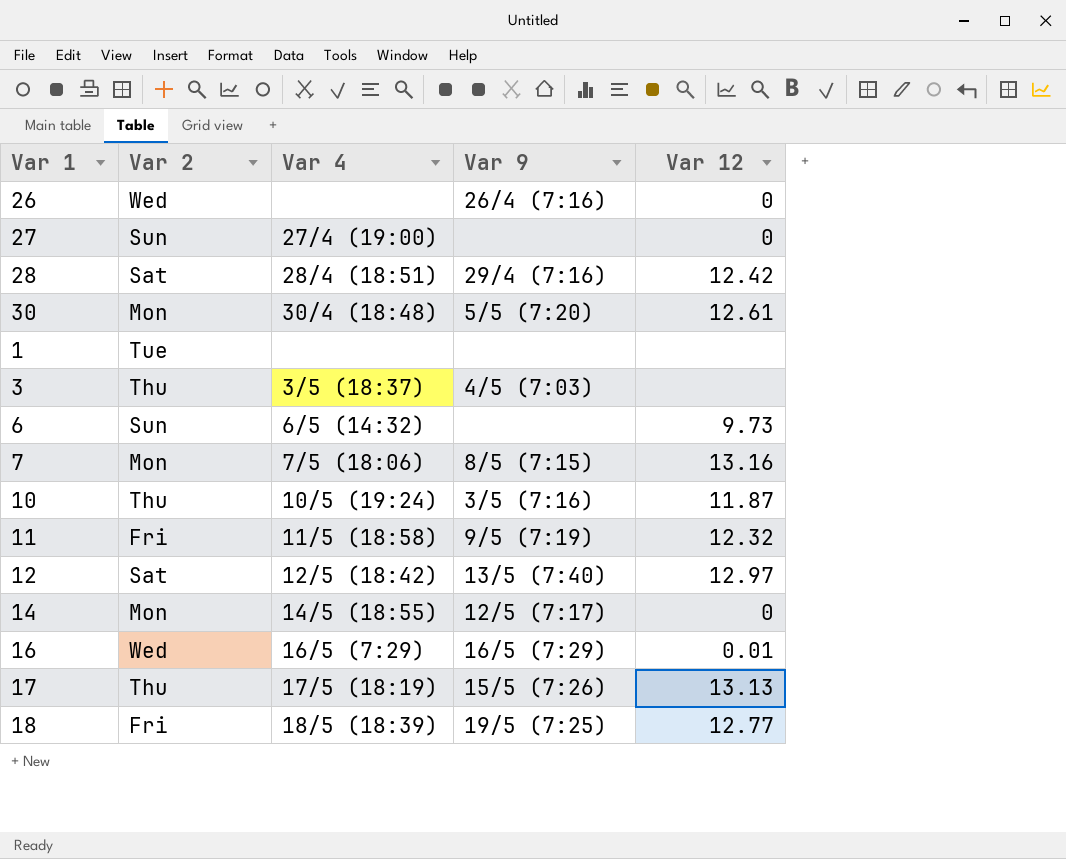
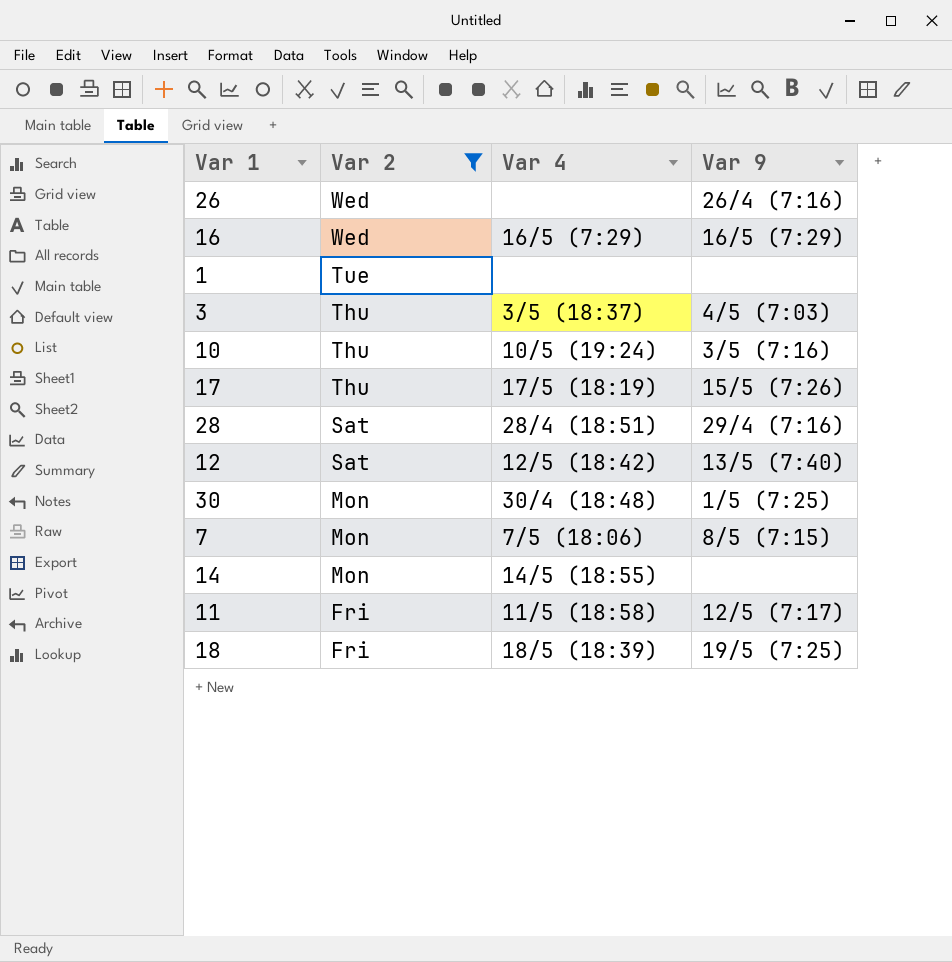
filter: none -> Var 2 != Sun
row order: none -> Var 2 descending
column Var 12 | position: 5 -> none
30 | Var 9: 5/5 (7:20) -> 1/5 (7:25)
14 | Var 9: 12/5 (7:17) -> none
11 | Var 9: 9/5 (7:19) -> 12/5 (7:17)

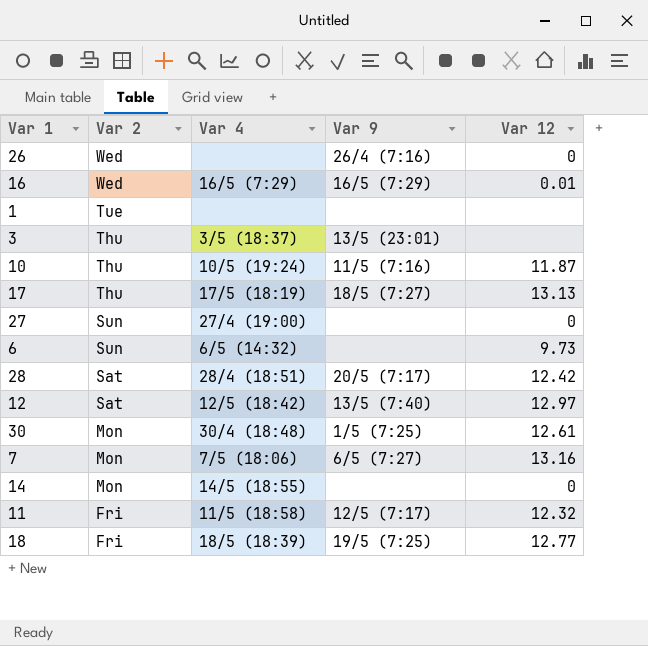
filter: Var 2 != Sun -> none
column Var 12 | position: none -> 5
3 | Var 9: 4/5 (7:03) -> 13/5 (23:01)
10 | Var 9: 3/5 (7:16) -> 11/5 (7:16)
17 | Var 9: 15/5 (7:26) -> 18/5 (7:27)
28 | Var 9: 29/4 (7:16) -> 20/5 (7:17)
7 | Var 9: 8/5 (7:15) -> 6/5 (7:27)

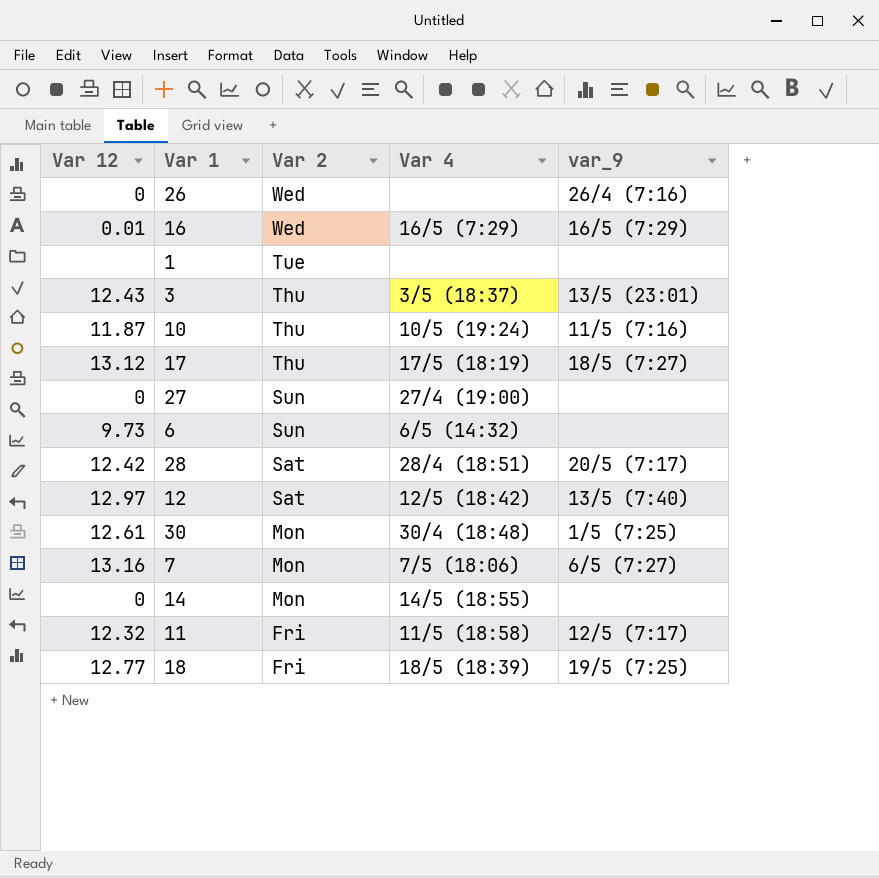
column Var 12 | position: 5 -> 1
column name: Var 9 -> var_9
3 | Var 12: none -> 12.43
17 | Var 12: 13.13 -> 13.12

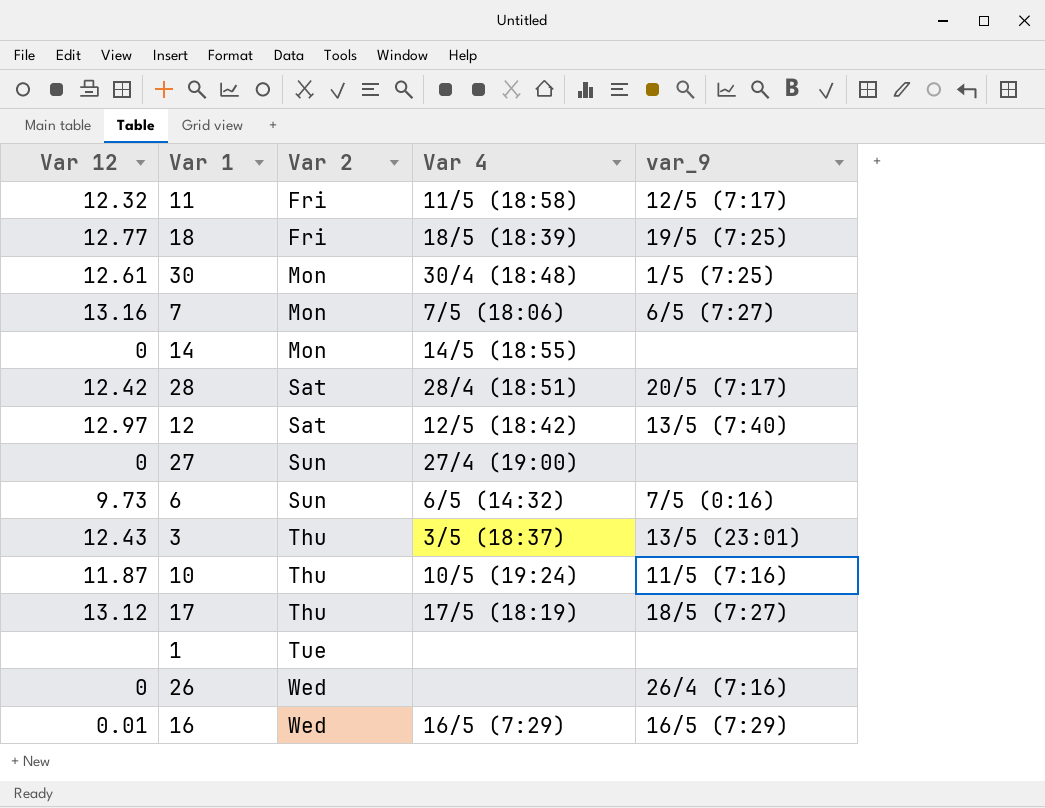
row order: Var 2 descending -> Var 2 ascending
6 | var_9: none -> 7/5 (0:16)

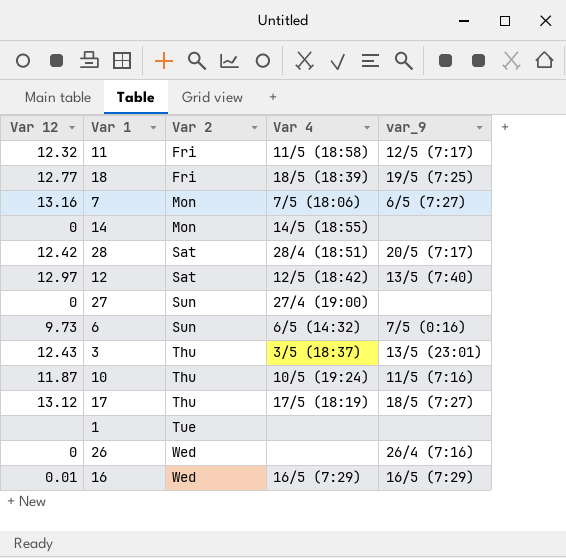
row 30: 12.61 | Mon | 30/4 (18:48) | 1/5 (7:25) -> none

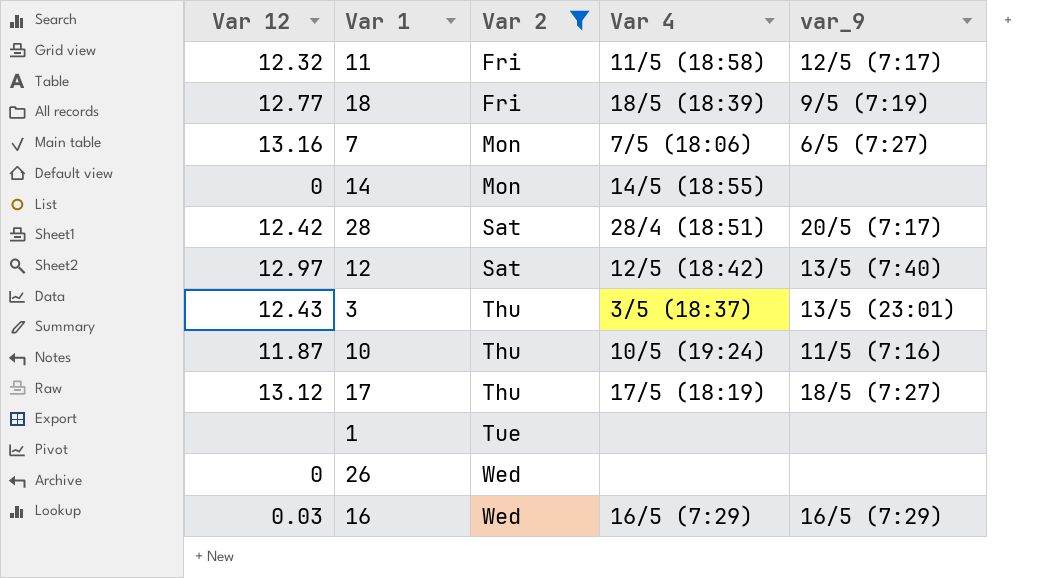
filter: none -> Var 2 != Sun
18 | var_9: 19/5 (7:25) -> 9/5 (7:19)
26 | var_9: 26/4 (7:16) -> none
16 | Var 12: 0.01 -> 0.03

